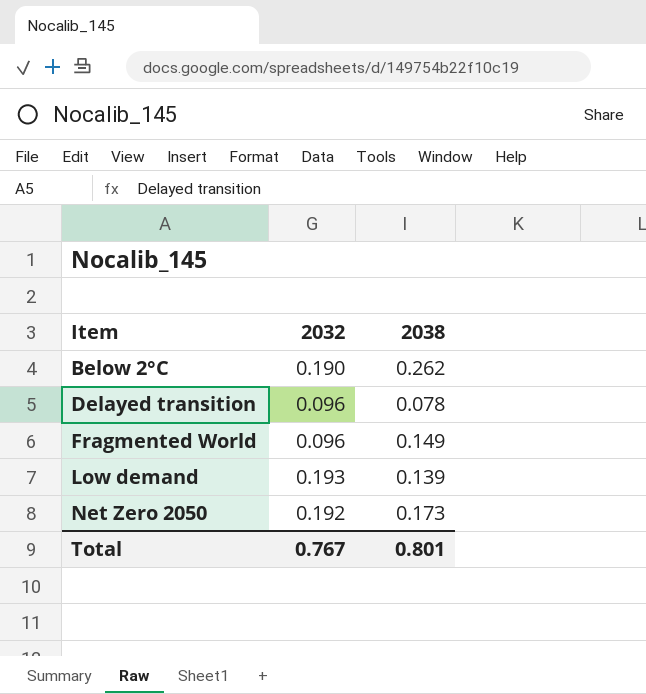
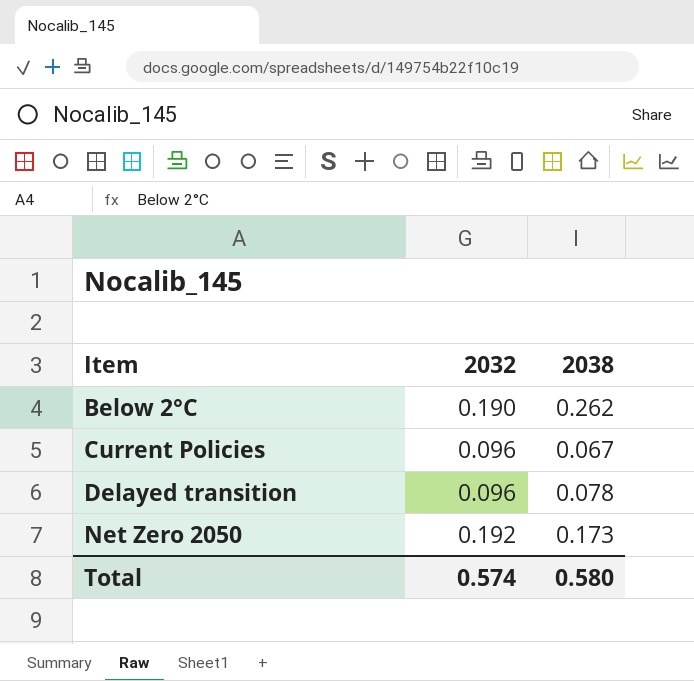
row Fragmented World: 0.096 | 0.149 -> none
row Low demand: 0.193 | 0.139 -> none
row Current Policies: none -> 0.096 | 0.067
Total | 2032: 0.767 -> 0.574
Total | 2038: 0.801 -> 0.580

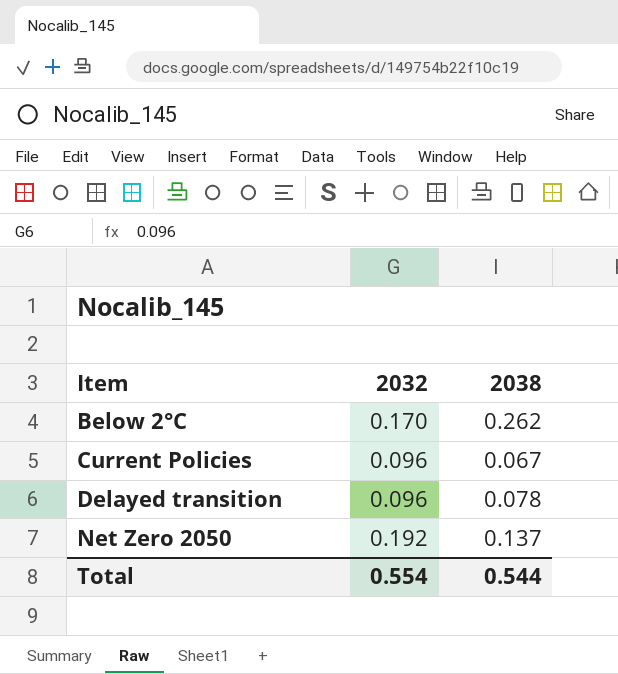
Below 2°C | 2032: 0.190 -> 0.170
Net Zero 2050 | 2038: 0.173 -> 0.137
Total | 2032: 0.574 -> 0.554
Total | 2038: 0.580 -> 0.544

